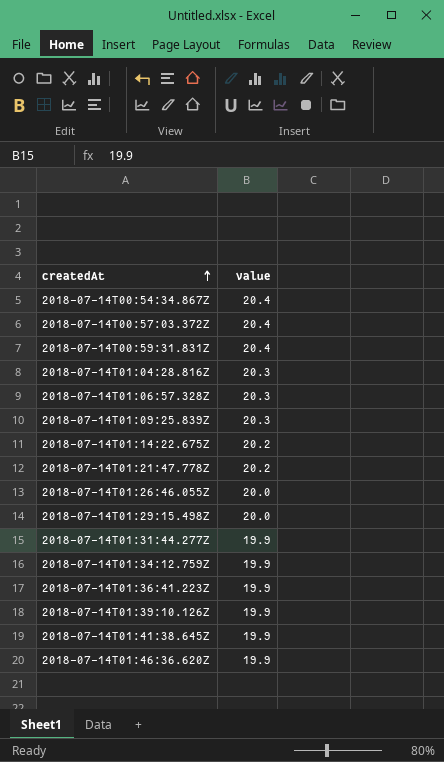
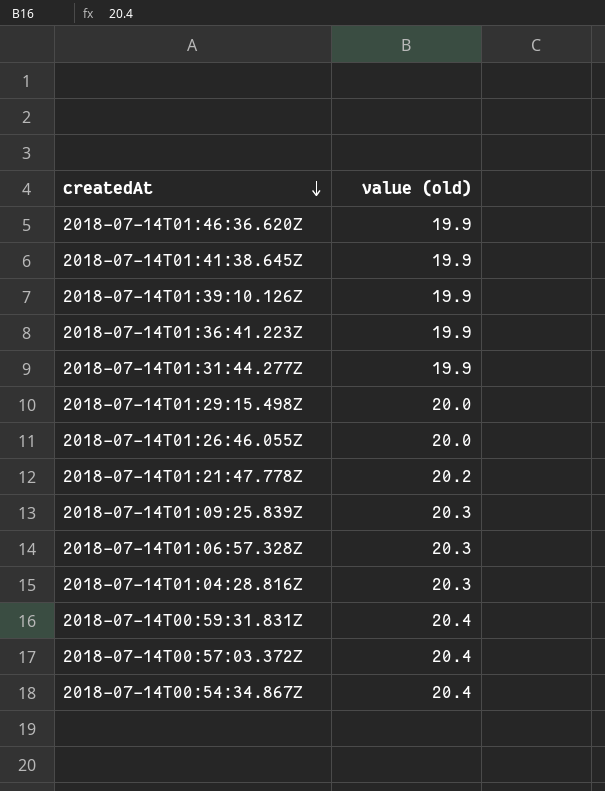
row order: createdAt ascending -> createdAt descending
column name: value -> value (old)
row 2018-07-14T01:14:22.675Z: 20.2 -> none
row 2018-07-14T01:34:12.759Z: 19.9 -> none

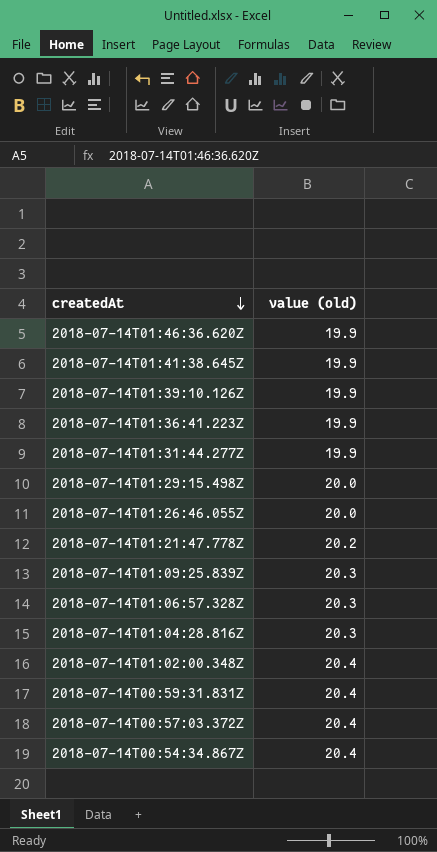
row 2018-07-14T01:02:00.348Z: none -> 20.4

